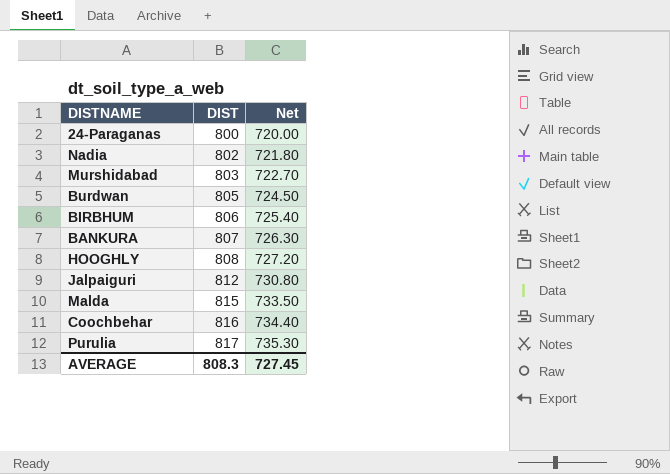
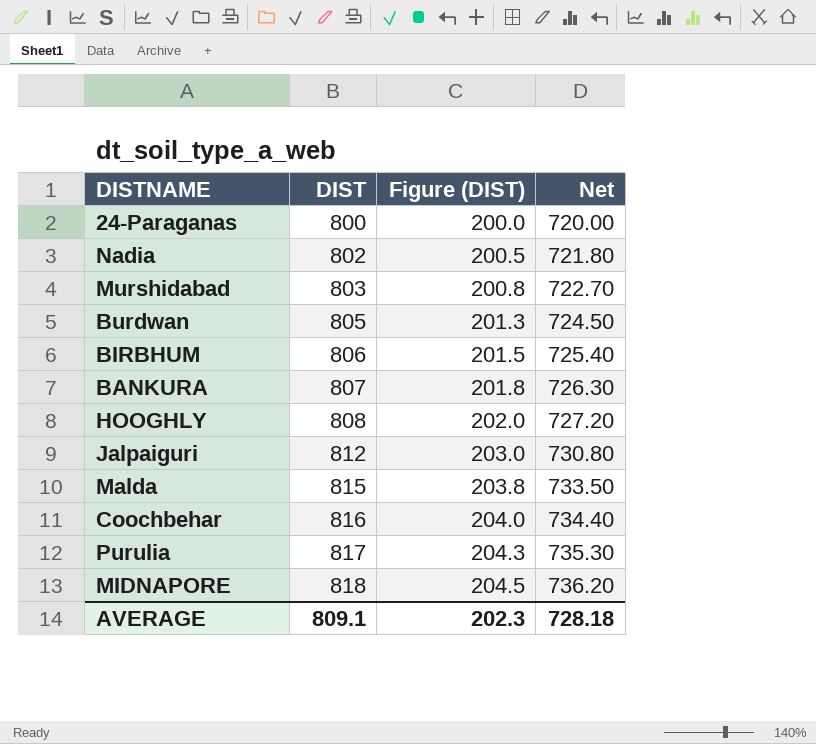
column Figure (DIST) | formula: none -> [DIST] * 0.25
row MIDNAPORE: none -> 818 | 204.5 | 736.20
AVERAGE | DIST: 808.3 -> 809.1
AVERAGE | Net: 727.45 -> 728.18

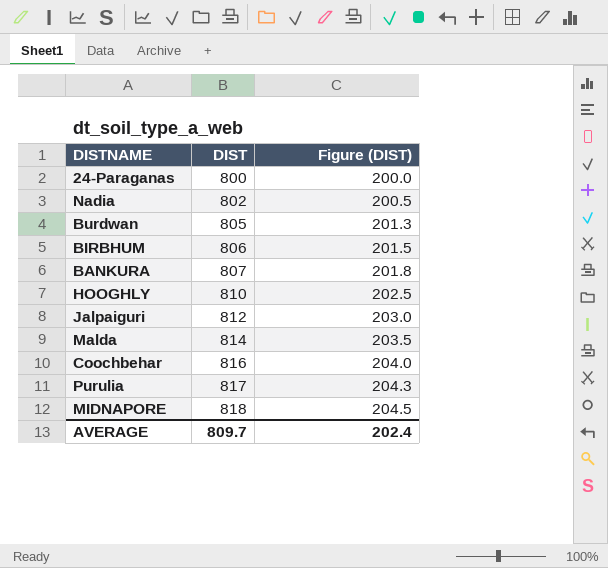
column Net | formula: [DIST] * 0.9 -> none
row Murshidabad: 803 | 200.8 | 722.70 -> none
HOOGHLY | DIST: 808 -> 810
HOOGHLY | Figure (DIST): 202.0 -> 202.5
Malda | DIST: 815 -> 814
Malda | Figure (DIST): 203.8 -> 203.5
AVERAGE | DIST: 809.1 -> 809.7
AVERAGE | Figure (DIST): 202.3 -> 202.4

